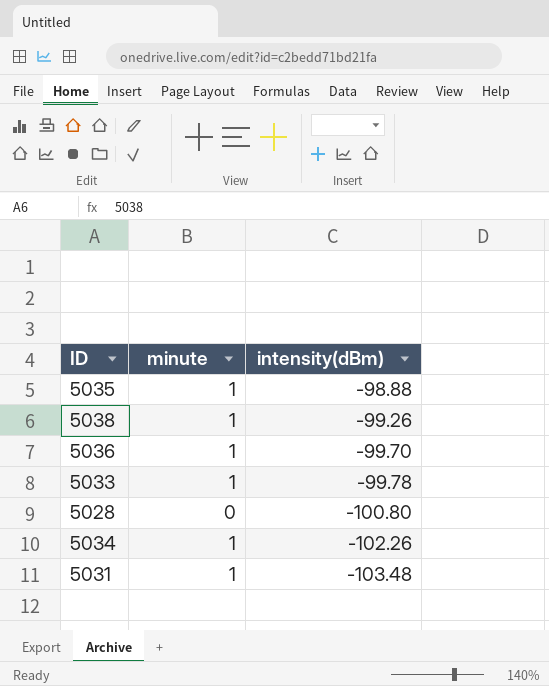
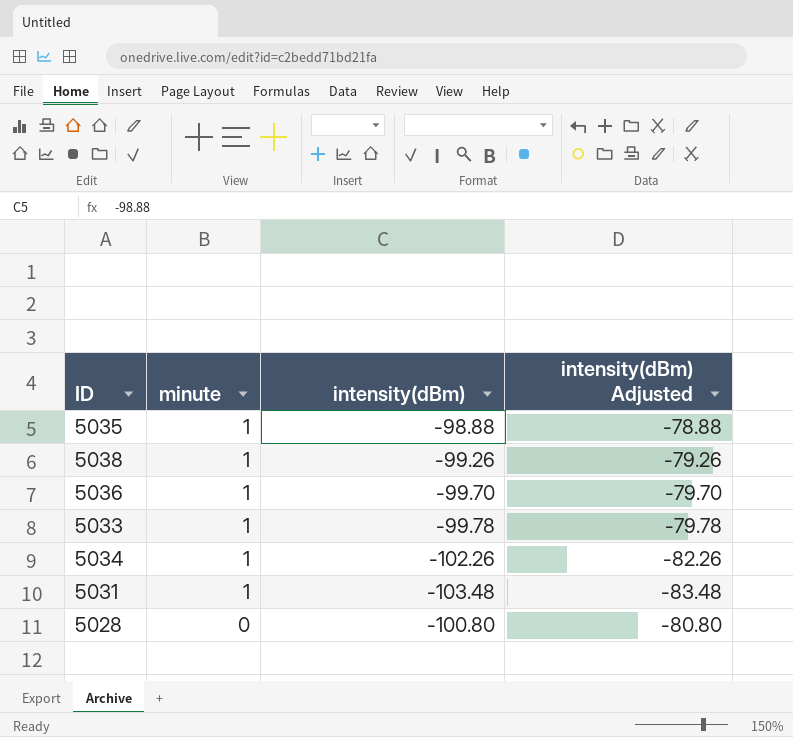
row order: intensity(dBm) descending -> minute descending
column intensity(dBm) Adjusted | formula: none -> [intensity(dBm)] + 20

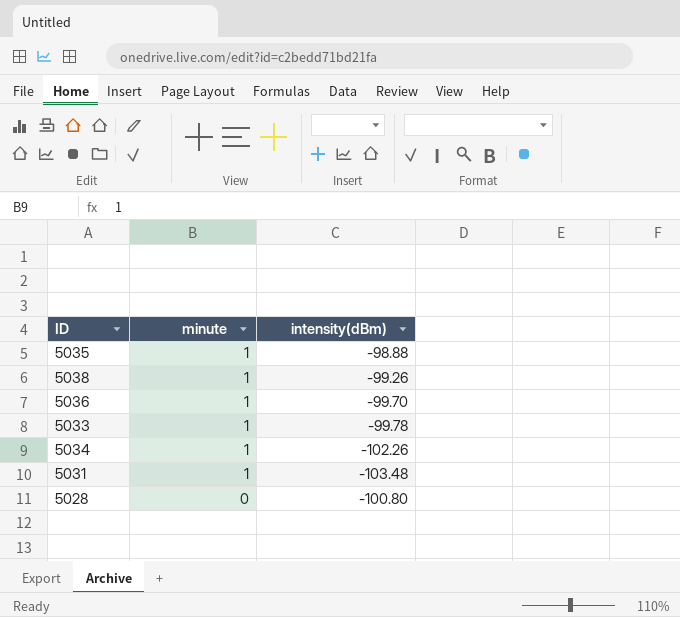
column intensity(dBm) Adjusted | formula: [intensity(dBm)] + 20 -> none

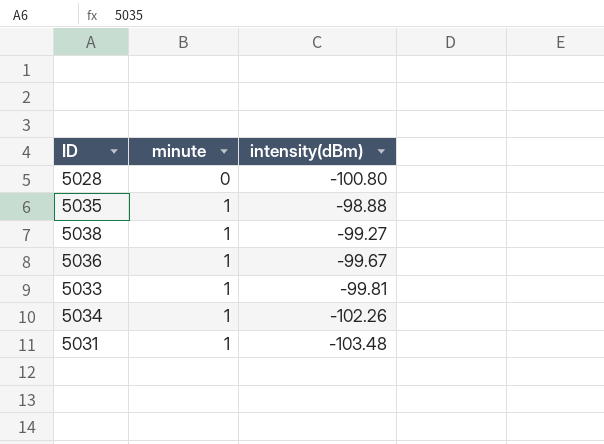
row order: minute descending -> minute ascending
5038 | intensity(dBm): -99.26 -> -99.27
5036 | intensity(dBm): -99.70 -> -99.67
5033 | intensity(dBm): -99.78 -> -99.81

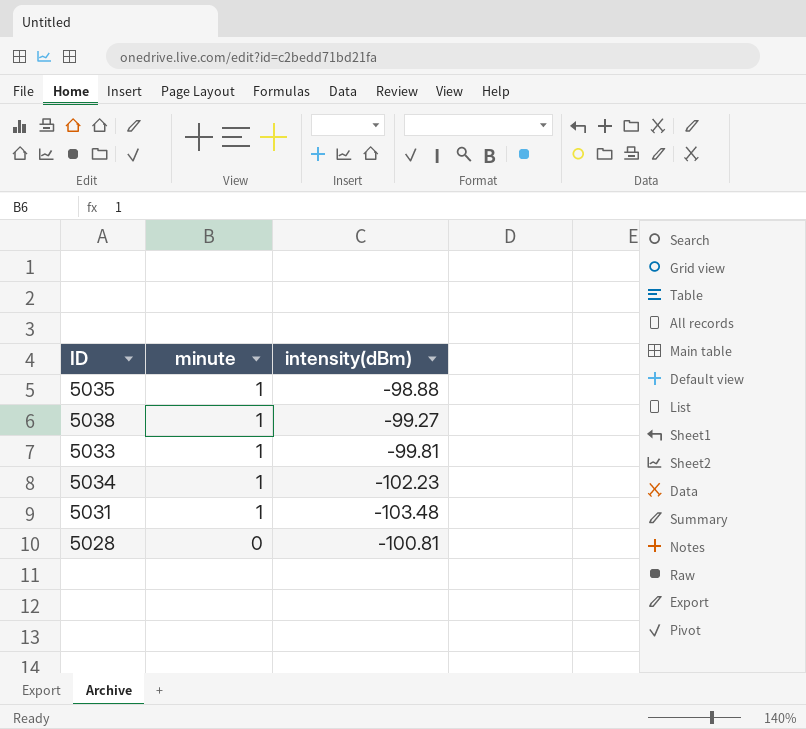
row order: minute ascending -> minute descending
row 5036: 1 | -99.67 -> none
5034 | intensity(dBm): -102.26 -> -102.23
5028 | intensity(dBm): -100.80 -> -100.81

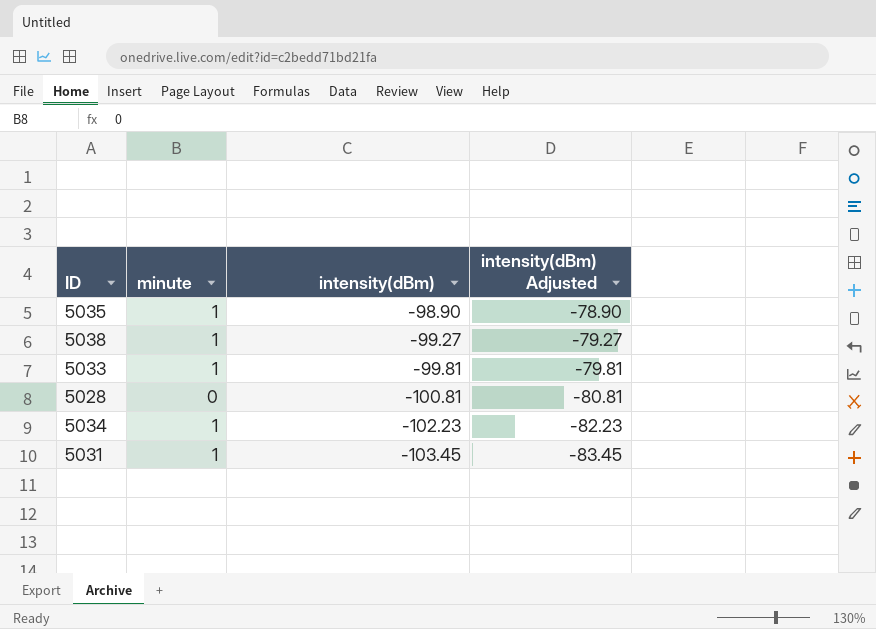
row order: minute descending -> intensity(dBm) descending
column intensity(dBm) Adjusted | formula: none -> [intensity(dBm)] + 20
5035 | intensity(dBm): -98.88 -> -98.90
5031 | intensity(dBm): -103.48 -> -103.45

